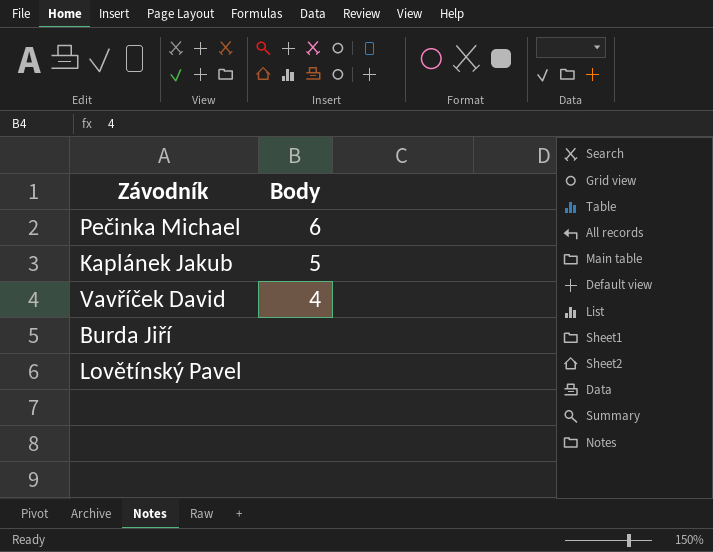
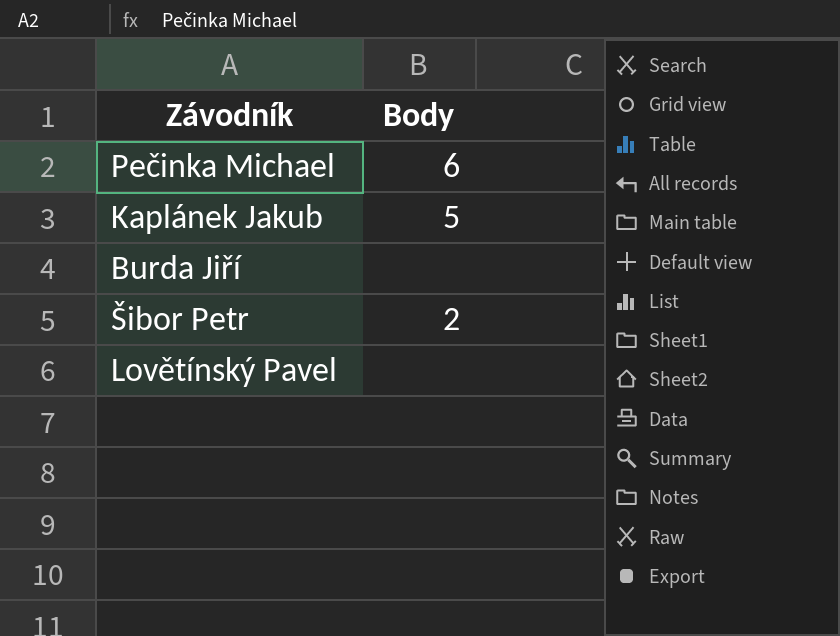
row Vavříček David: 4 -> none
row Šibor Petr: none -> 2

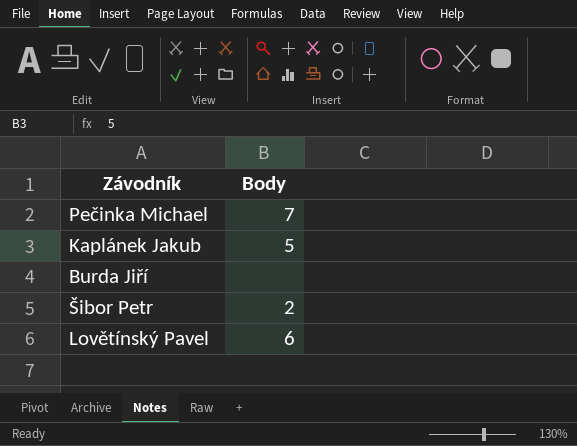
Pečinka Michael | Body: 6 -> 7
Lovětínský Pavel | Body: none -> 6

